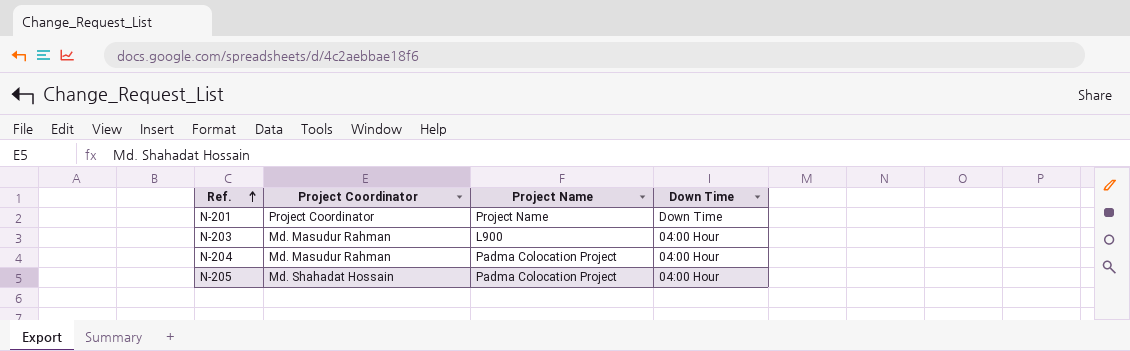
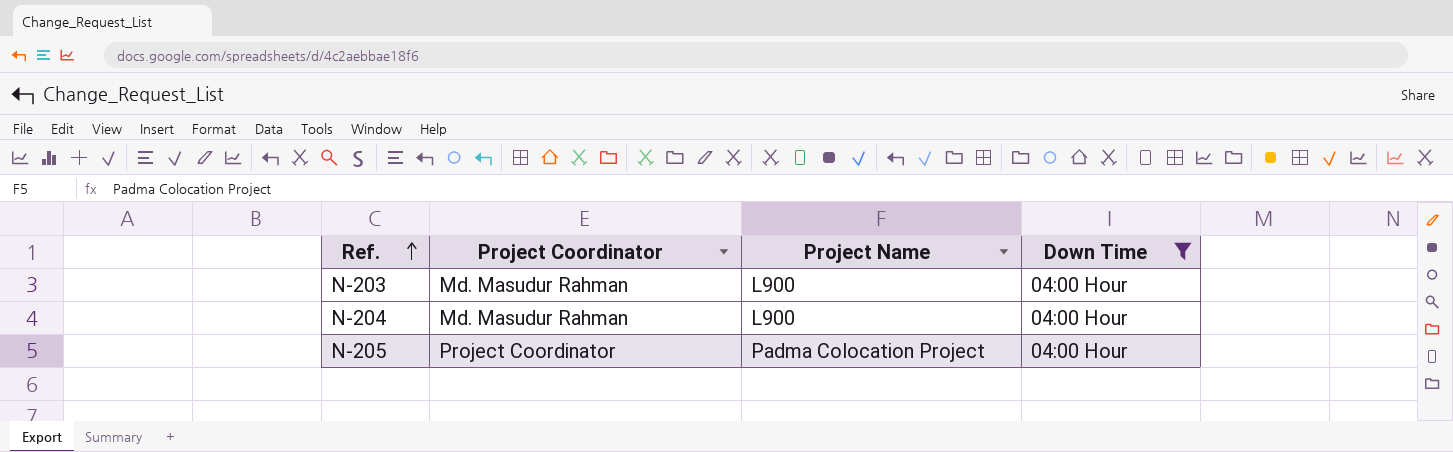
filter: none -> Down Time = 04:00 Hour
N-204 | Project Name: Padma Colocation Project -> L900
N-205 | Project Coordinator: Md. Shahadat Hossain -> Project Coordinator

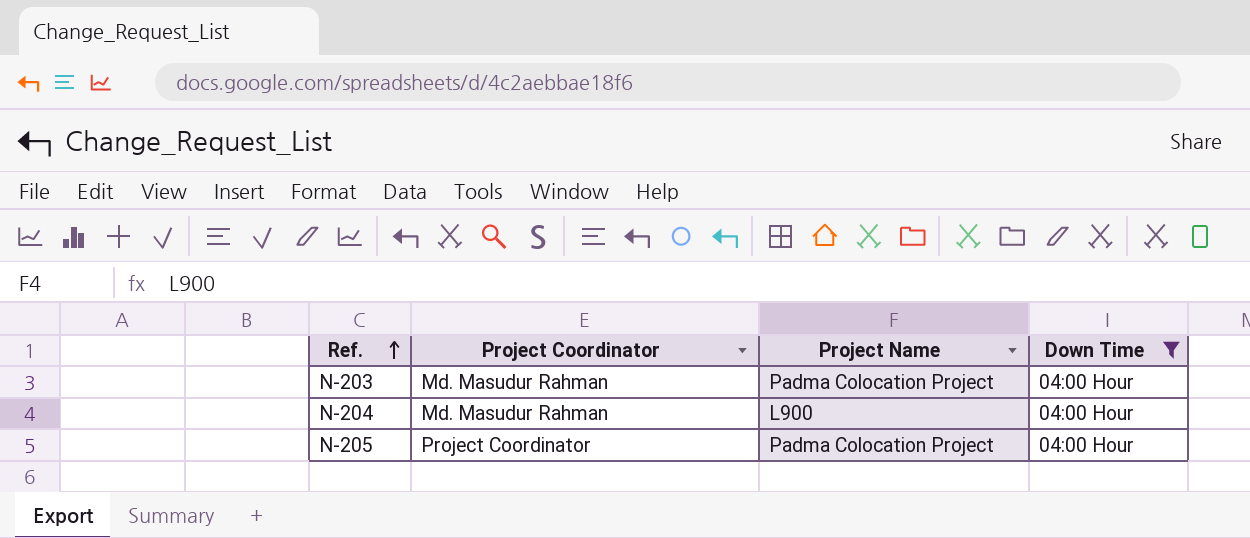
N-203 | Project Name: L900 -> Padma Colocation Project

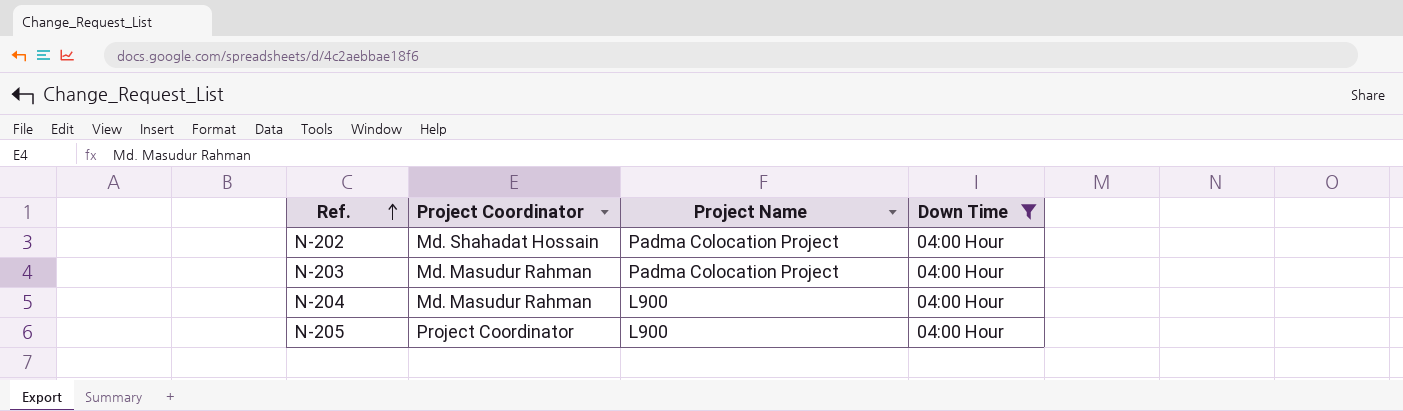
row N-202: none -> Md. Shahadat Hossain | Padma Colocation Project | 04:00 Hour
N-205 | Project Name: Padma Colocation Project -> L900

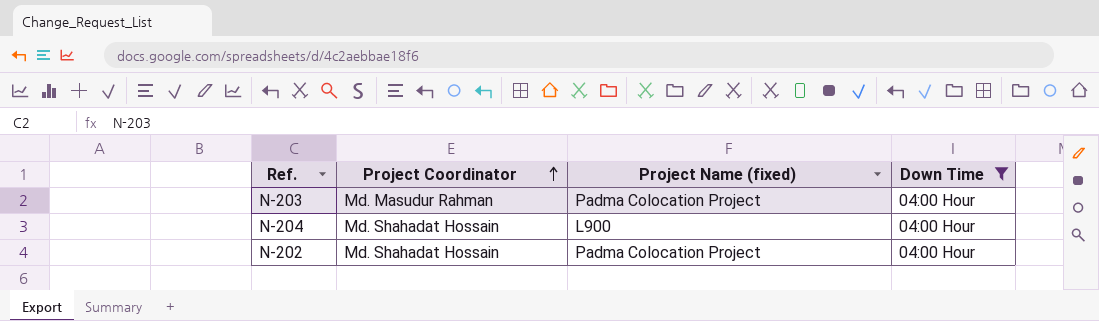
row order: Ref. ascending -> Project Coordinator ascending
column name: Project Name -> Project Name (fixed)
row N-205: Project Coordinator | L900 | 04:00 Hour -> none
N-204 | Project Coordinator: Md. Masudur Rahman -> Md. Shahadat Hossain

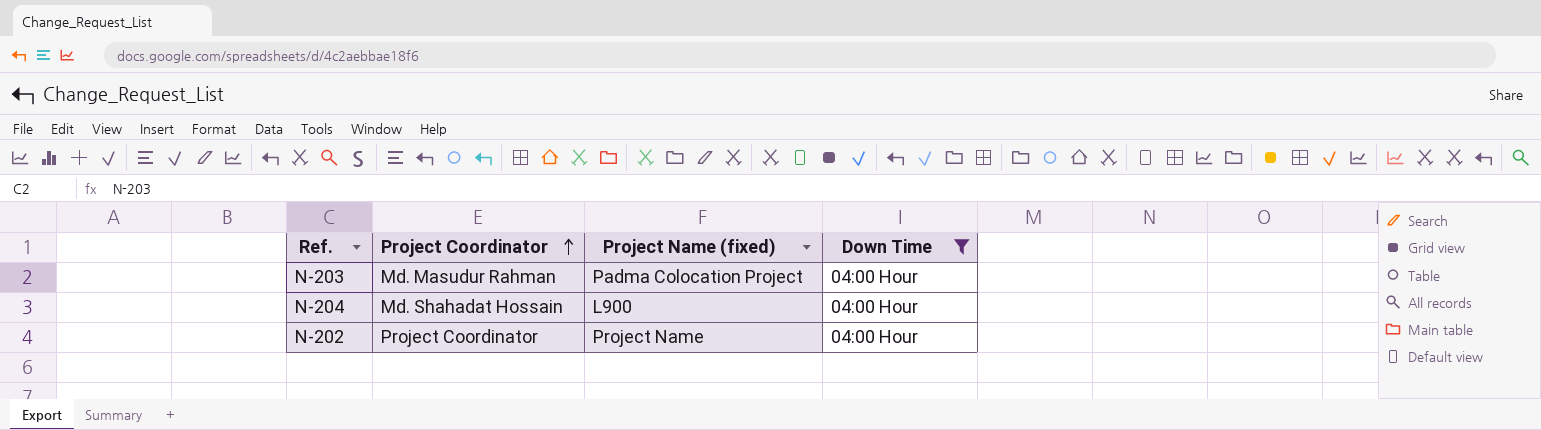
N-202 | Project Coordinator: Md. Shahadat Hossain -> Project Coordinator
N-202 | Project Name (fixed): Padma Colocation Project -> Project Name

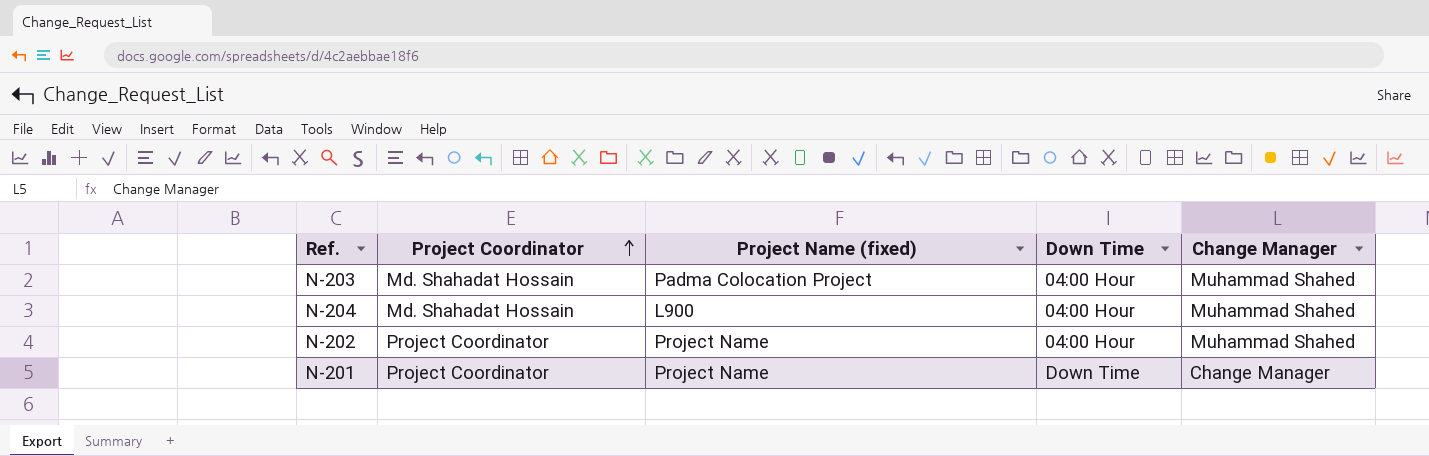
filter: Down Time = 04:00 Hour -> none
column Change Manager | position: none -> 5
N-203 | Project Coordinator: Md. Masudur Rahman -> Md. Shahadat Hossain

